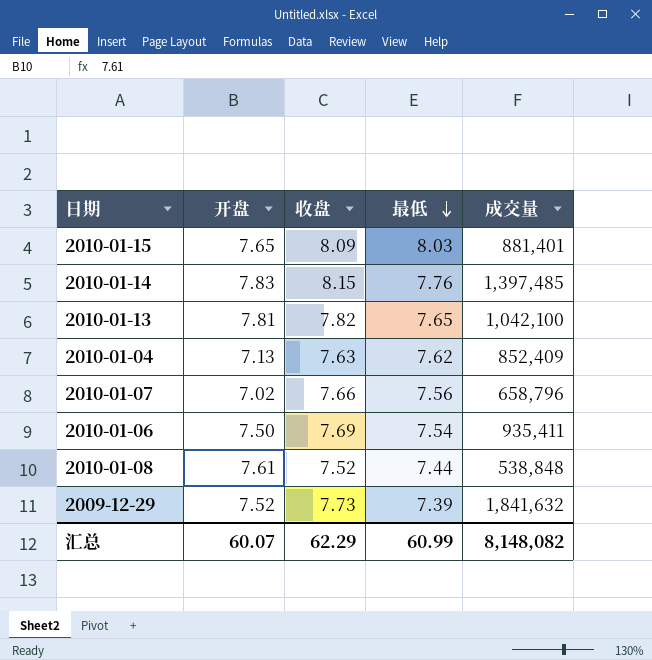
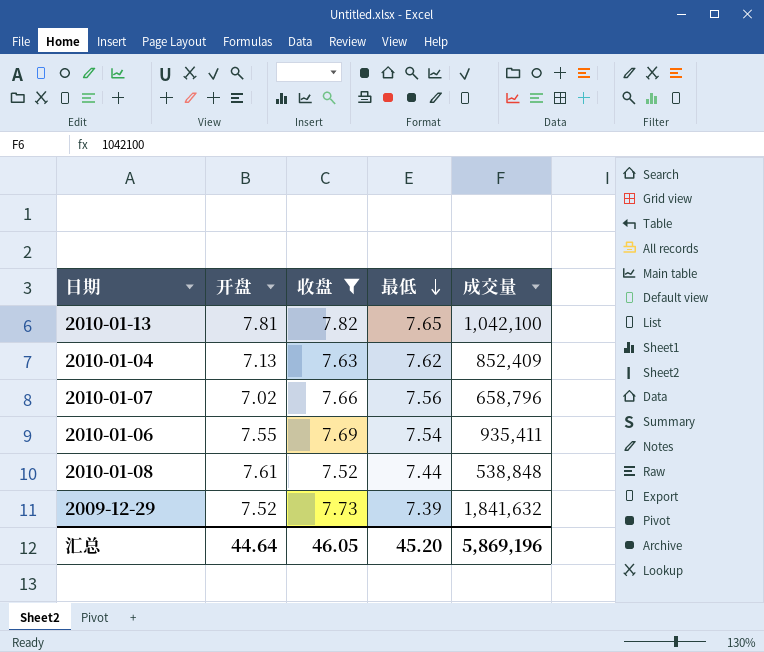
filter: none -> 收盘 <= 7.82
2010-01-06 | 开盘: 7.50 -> 7.55
汇总 | 开盘: 60.07 -> 44.64
汇总 | 收盘: 62.29 -> 46.05
汇总 | 最低: 60.99 -> 45.20
汇总 | 成交量: 8,148,082 -> 5,869,196

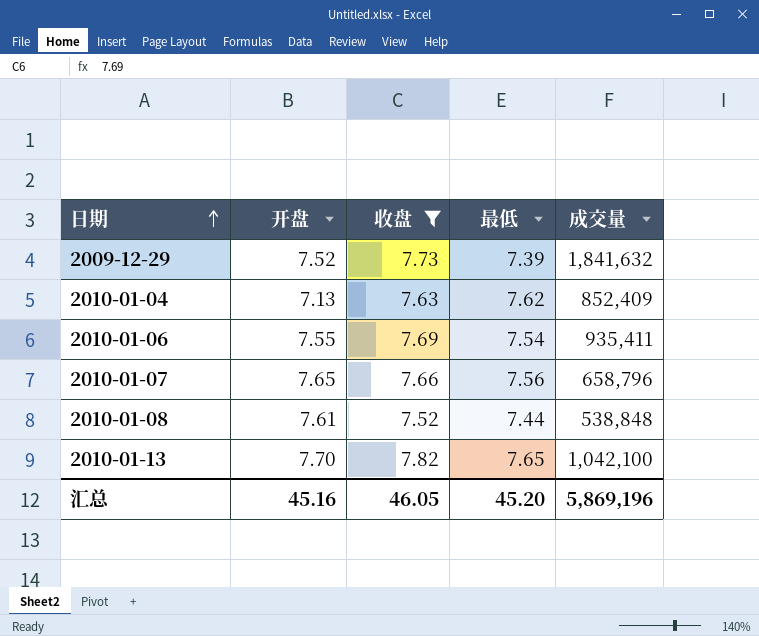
row order: 最低 descending -> 日期 ascending
2010-01-07 | 开盘: 7.02 -> 7.65
2010-01-13 | 开盘: 7.81 -> 7.70
汇总 | 开盘: 44.64 -> 45.16

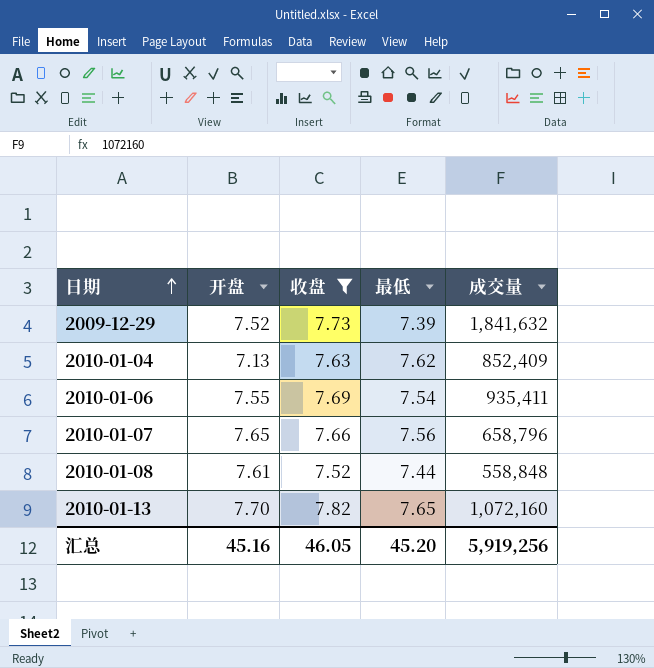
2010-01-08 | 成交量: 538,848 -> 558,848
2010-01-13 | 成交量: 1,042,100 -> 1,072,160
汇总 | 成交量: 5,869,196 -> 5,919,256

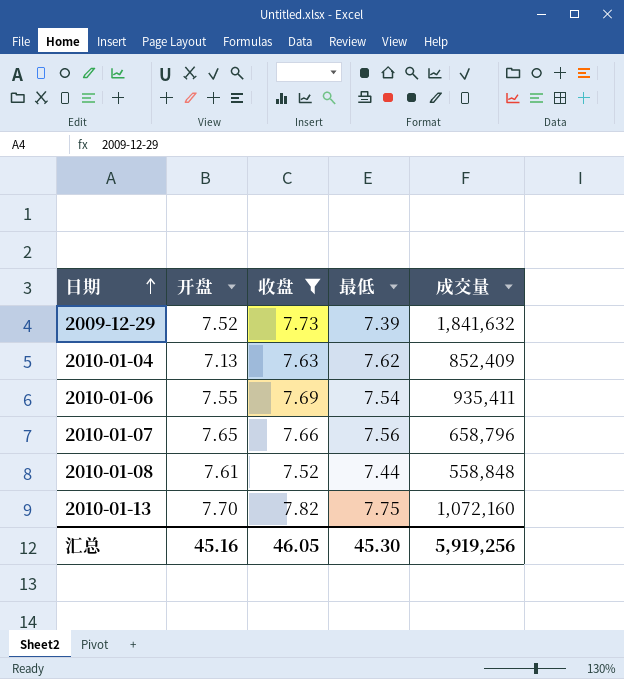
2010-01-13 | 最低: 7.65 -> 7.75
汇总 | 最低: 45.20 -> 45.30

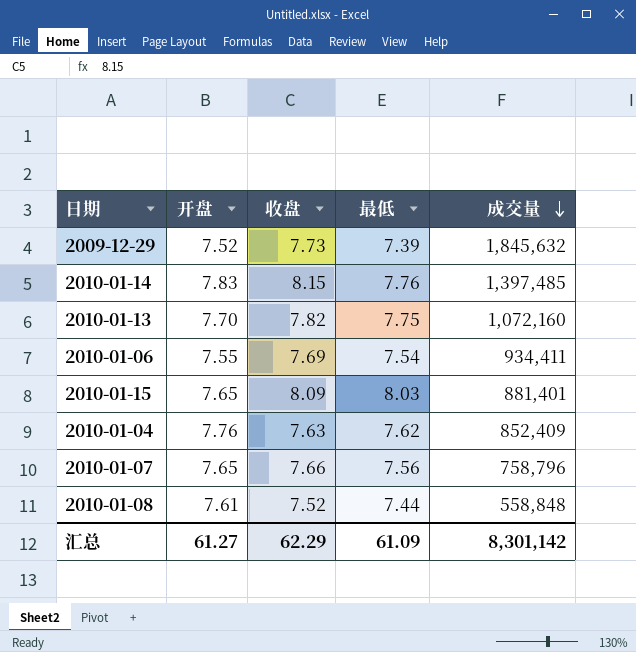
filter: 收盘 <= 7.82 -> none
row order: 日期 ascending -> 成交量 descending
2009-12-29 | 成交量: 1,841,632 -> 1,845,632
2010-01-06 | 成交量: 935,411 -> 934,411
2010-01-04 | 开盘: 7.13 -> 7.76
2010-01-07 | 成交量: 658,796 -> 758,796
汇总 | 开盘: 45.16 -> 61.27
汇总 | 收盘: 46.05 -> 62.29
汇总 | 最低: 45.30 -> 61.09
汇总 | 成交量: 5,919,256 -> 8,301,142

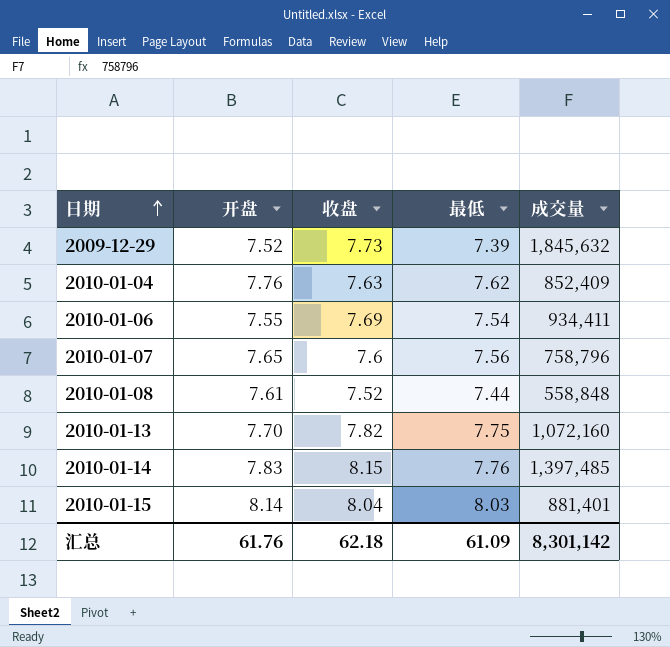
row order: 成交量 descending -> 日期 ascending
2010-01-07 | 收盘: 7.66 -> 7.6
2010-01-15 | 开盘: 7.65 -> 8.14
2010-01-15 | 收盘: 8.09 -> 8.04
汇总 | 开盘: 61.27 -> 61.76
汇总 | 收盘: 62.29 -> 62.18

